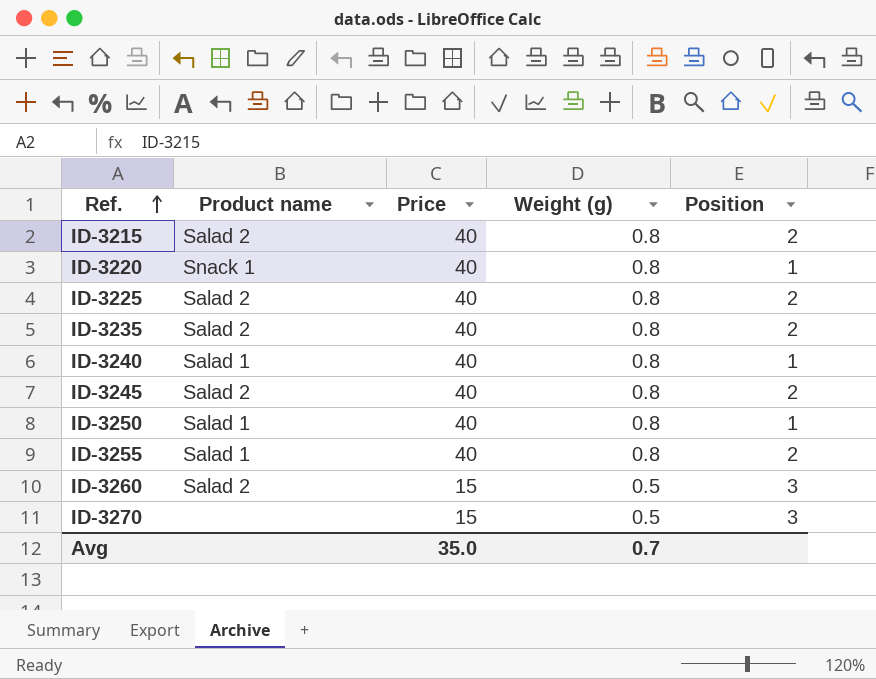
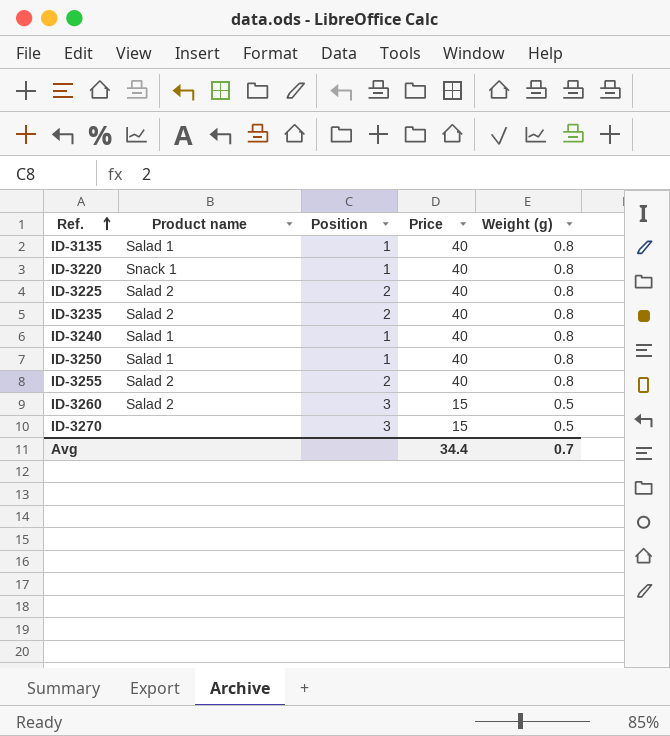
column Position | position: 5 -> 3
row ID-3215: Salad 2 | 40 | 0.8 | 2 -> none
row ID-3245: Salad 2 | 40 | 0.8 | 2 -> none
row ID-3135: none -> Salad 1 | 1 | 40 | 0.8
ID-3255 | Product name: Salad 1 -> Salad 2
Avg | Price: 35.0 -> 34.4

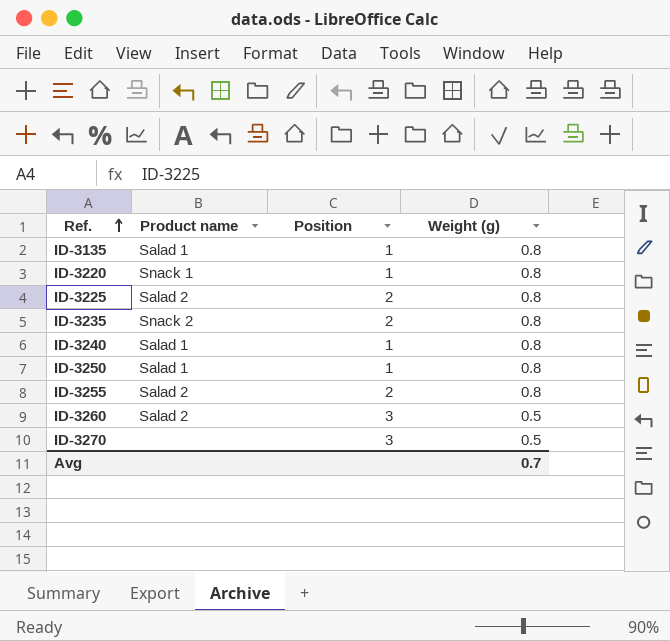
column Price | position: 4 -> none
ID-3235 | Product name: Salad 2 -> Snack 2

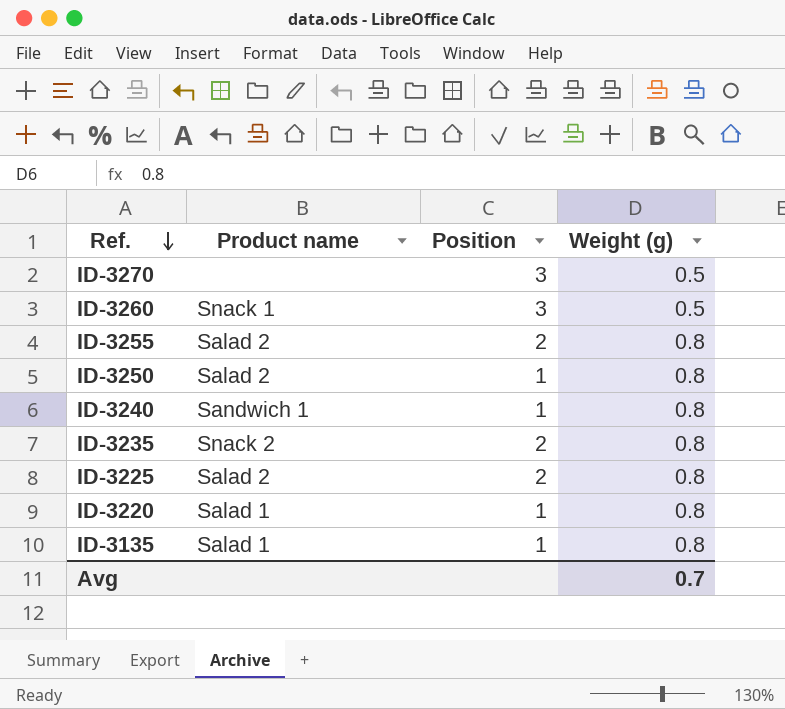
row order: Ref. ascending -> Ref. descending
ID-3260 | Product name: Salad 2 -> Snack 1
ID-3250 | Product name: Salad 1 -> Salad 2
ID-3240 | Product name: Salad 1 -> Sandwich 1
ID-3220 | Product name: Snack 1 -> Salad 1

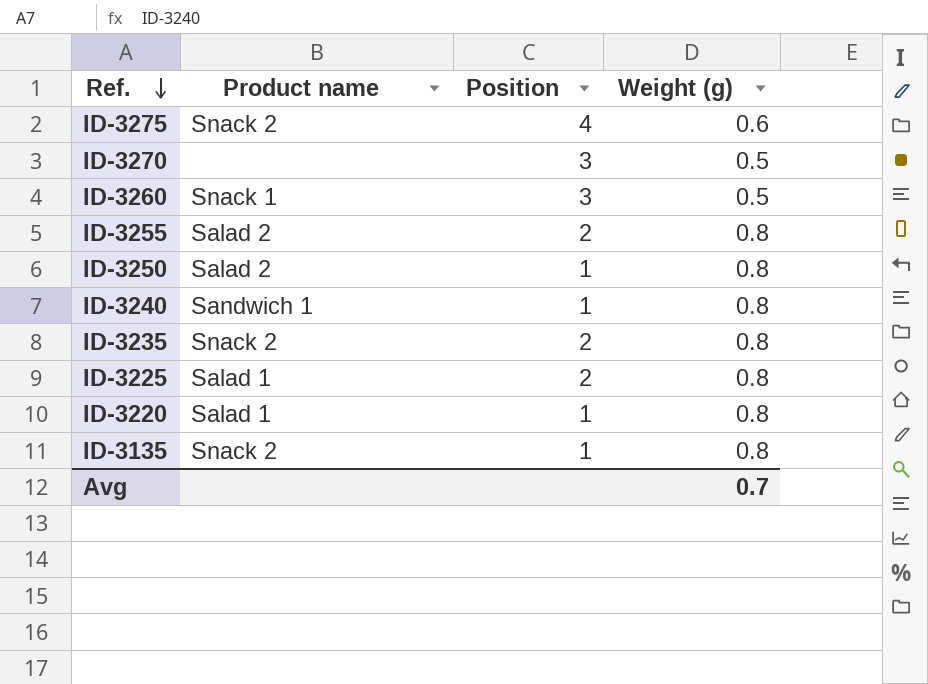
row ID-3275: none -> Snack 2 | 4 | 0.6
ID-3225 | Product name: Salad 2 -> Salad 1
ID-3135 | Product name: Salad 1 -> Snack 2

